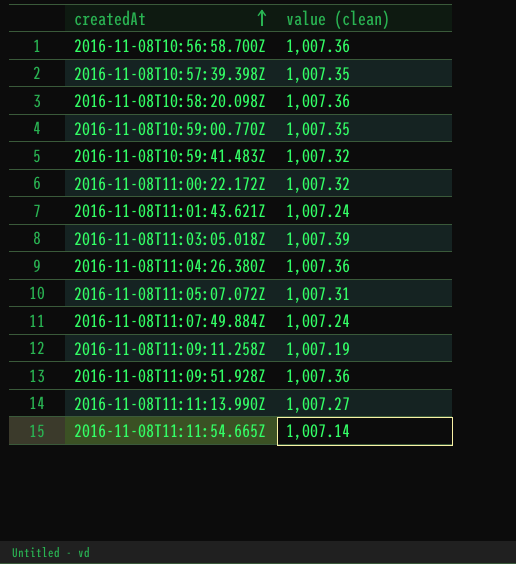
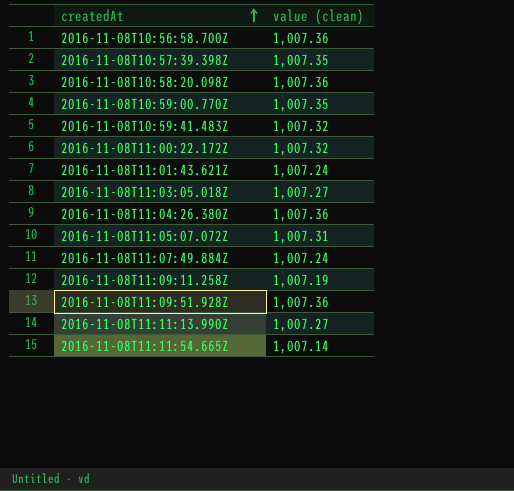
2016-11-08T11:03:05.018Z | value (clean): 1,007.39 -> 1,007.27

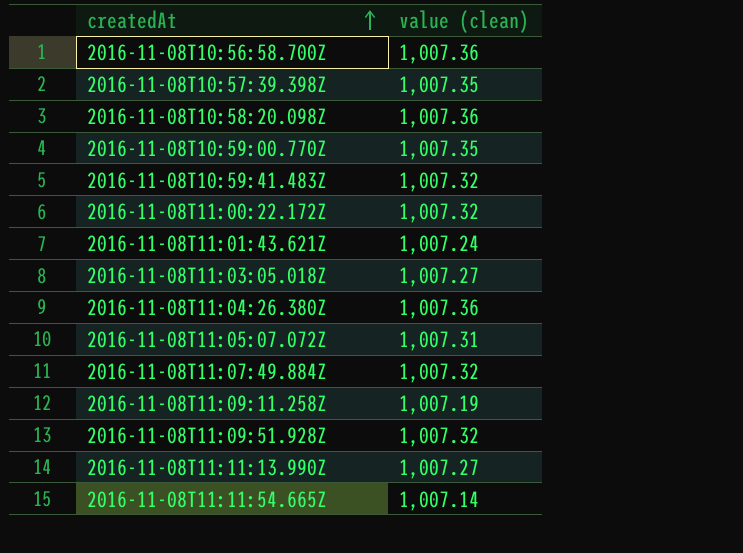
2016-11-08T11:07:49.884Z | value (clean): 1,007.24 -> 1,007.32
2016-11-08T11:09:51.928Z | value (clean): 1,007.36 -> 1,007.32

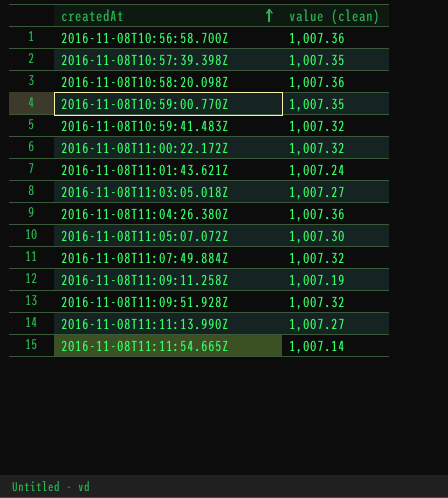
2016-11-08T11:05:07.072Z | value (clean): 1,007.31 -> 1,007.30

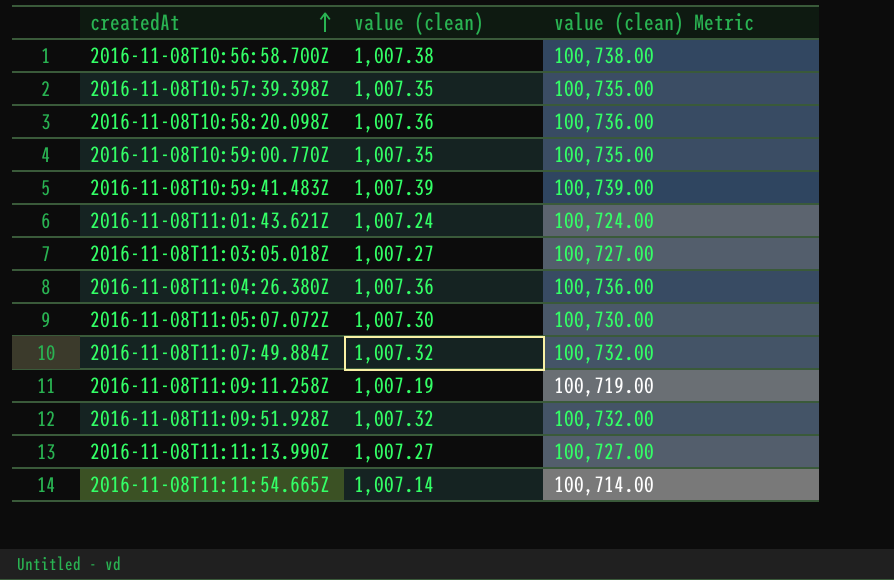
column value (clean) Metric | formula: none -> [value (clean)] * 100
row 2016-11-08T11:00:22.172Z: 1,007.32 -> none
2016-11-08T10:56:58.700Z | value (clean): 1,007.36 -> 1,007.38
2016-11-08T10:59:41.483Z | value (clean): 1,007.32 -> 1,007.39

